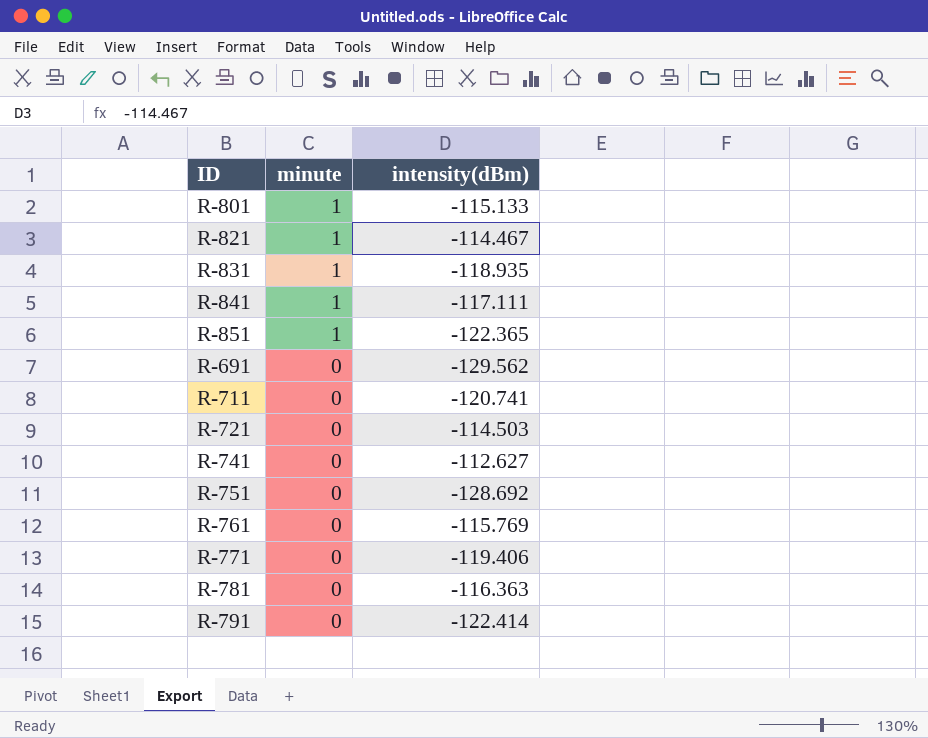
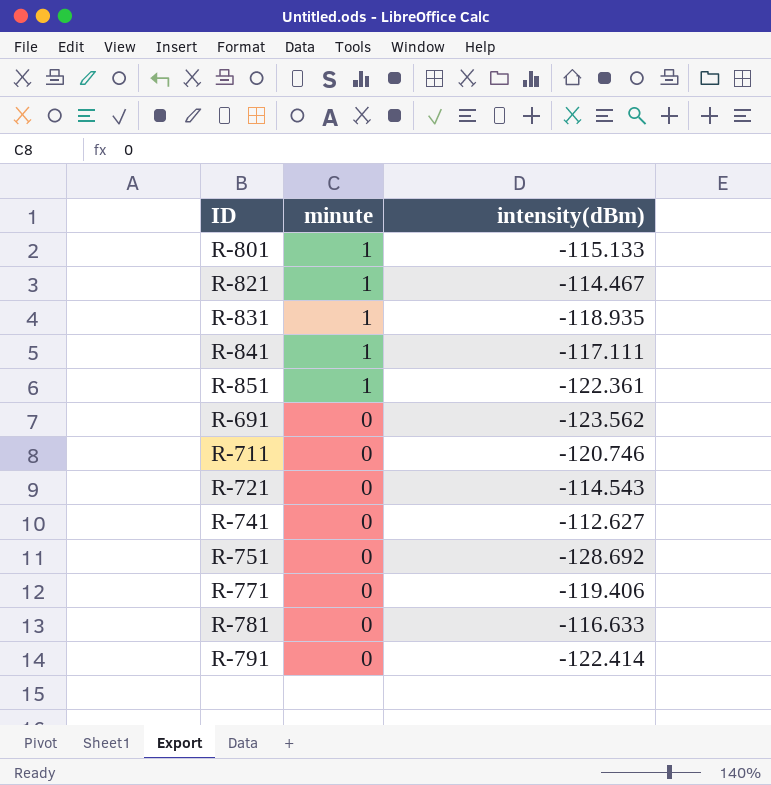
row R-761: 0 | -115.769 -> none
R-851 | intensity(dBm): -122.365 -> -122.361
R-691 | intensity(dBm): -129.562 -> -123.562
R-711 | intensity(dBm): -120.741 -> -120.746
R-721 | intensity(dBm): -114.503 -> -114.543
R-781 | intensity(dBm): -116.363 -> -116.633

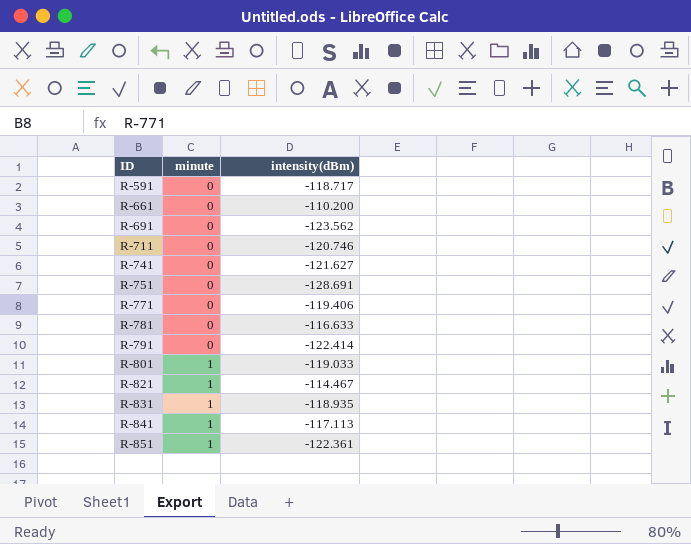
row order: minute descending -> ID ascending
row R-721: 0 | -114.543 -> none
row R-591: none -> 0 | -118.717
row R-661: none -> 0 | -110.200
R-741 | intensity(dBm): -112.627 -> -121.627
R-751 | intensity(dBm): -128.692 -> -128.691
R-801 | intensity(dBm): -115.133 -> -119.033
R-841 | intensity(dBm): -117.111 -> -117.113

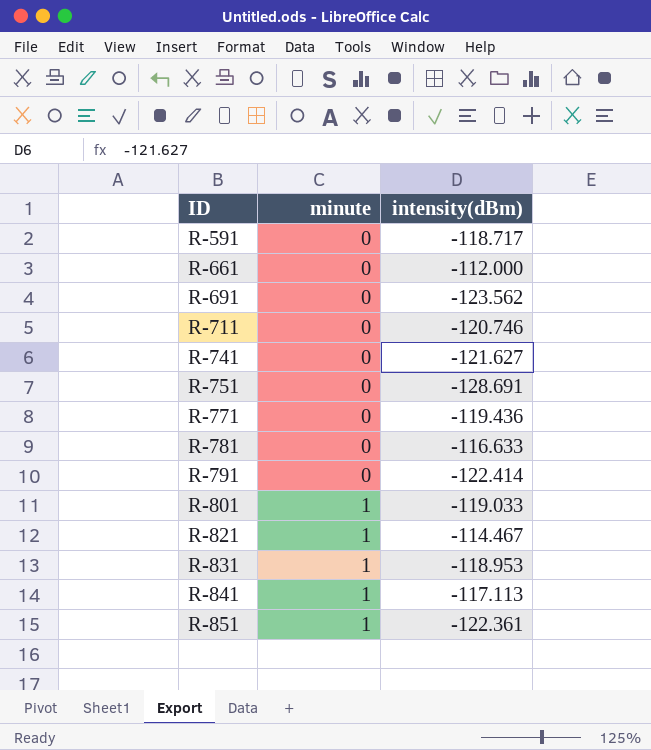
R-661 | intensity(dBm): -110.200 -> -112.000
R-771 | intensity(dBm): -119.406 -> -119.436
R-831 | intensity(dBm): -118.935 -> -118.953

